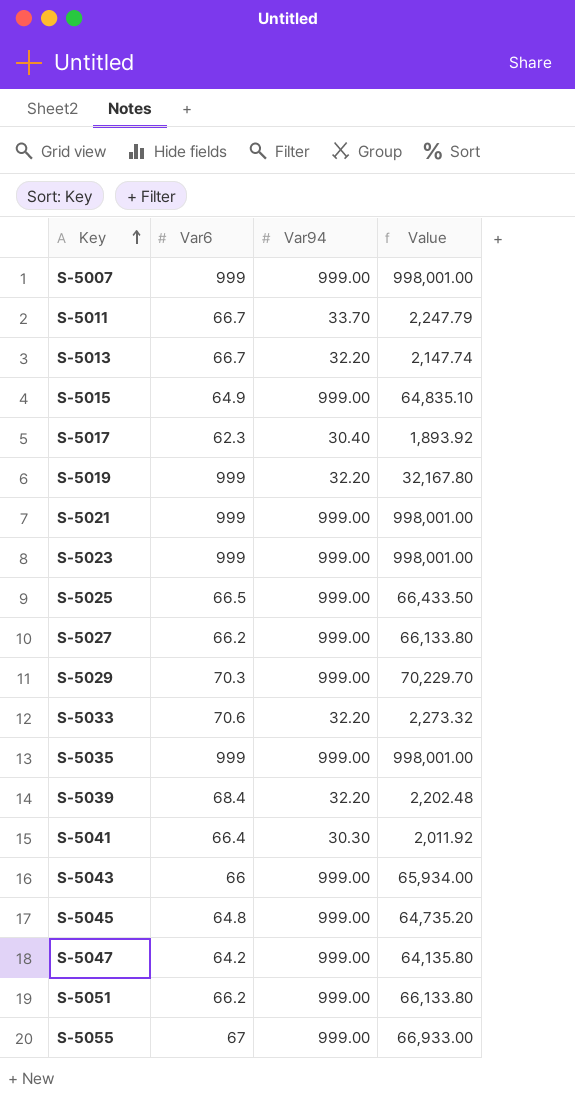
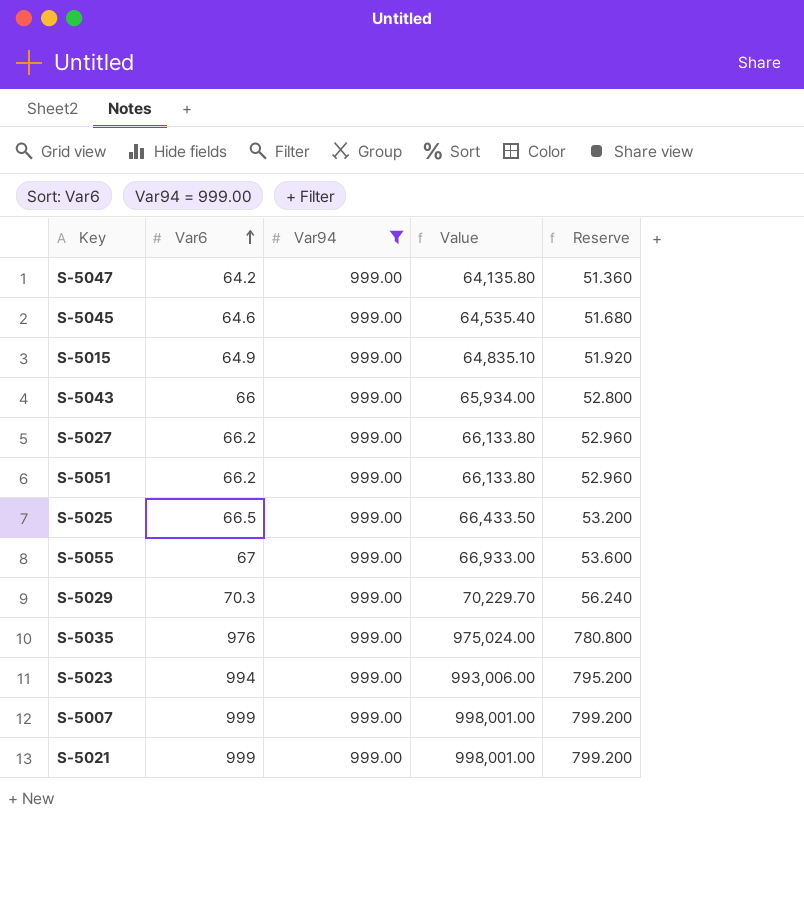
filter: none -> Var94 = 999.00
row order: Key ascending -> Var6 ascending
column Reserve | formula: none -> [Var6] * 0.8
S-5045 | Var6: 64.8 -> 64.6
S-5045 | Value: 64,735.20 -> 64,535.40
S-5035 | Var6: 999 -> 976
S-5035 | Value: 998,001.00 -> 975,024.00
S-5023 | Var6: 999 -> 994
S-5023 | Value: 998,001.00 -> 993,006.00

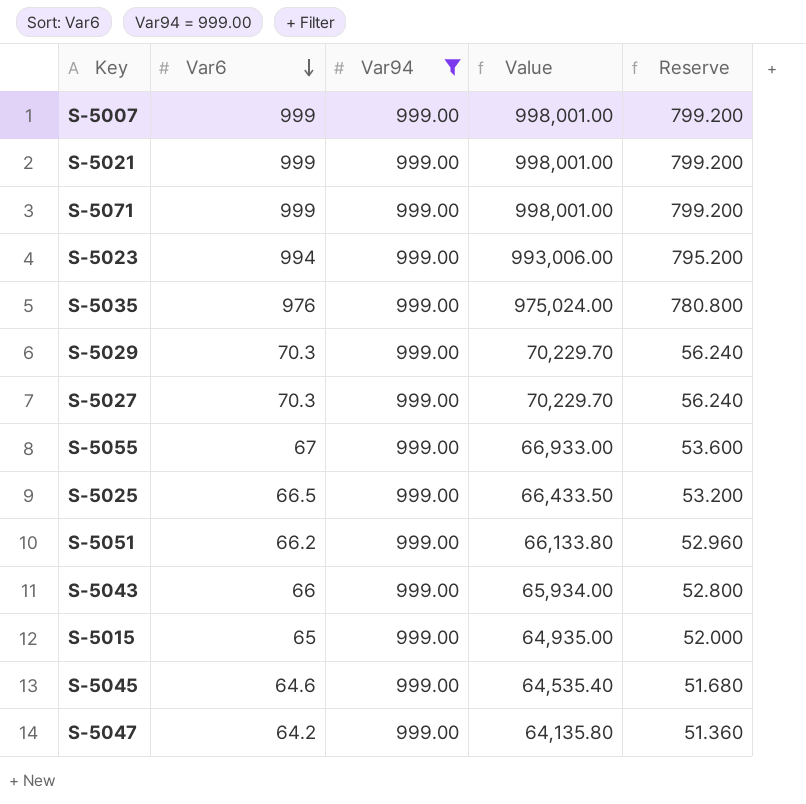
row order: Var6 ascending -> Var6 descending
row S-5071: none -> 999 | 999.00 | 998,001.00 | 799.200
S-5027 | Var6: 66.2 -> 70.3
S-5027 | Value: 66,133.80 -> 70,229.70
S-5027 | Reserve: 52.960 -> 56.240
S-5015 | Var6: 64.9 -> 65
S-5015 | Value: 64,835.10 -> 64,935.00
S-5015 | Reserve: 51.920 -> 52.000

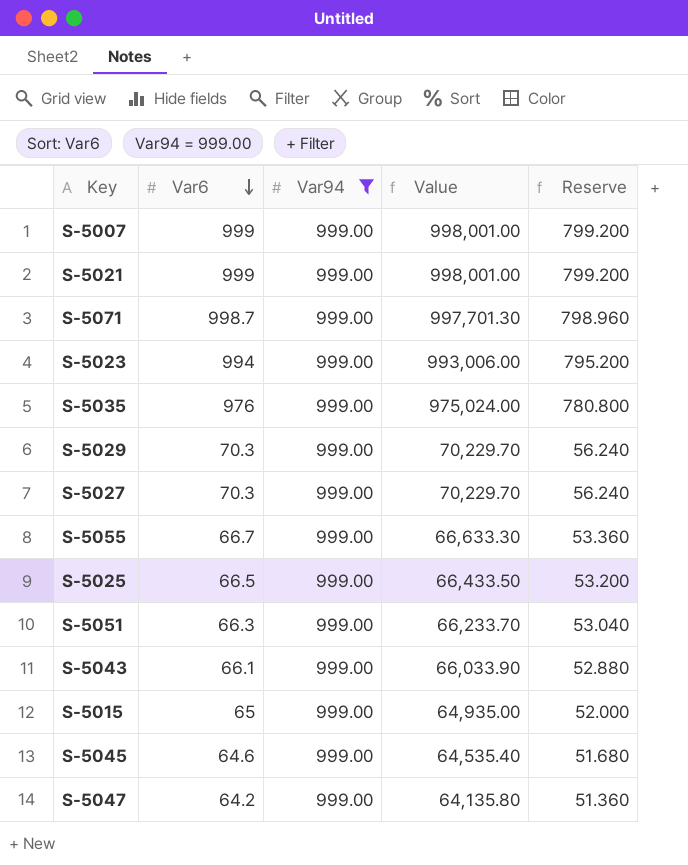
S-5071 | Var6: 999 -> 998.7
S-5071 | Value: 998,001.00 -> 997,701.30
S-5071 | Reserve: 799.200 -> 798.960
S-5055 | Var6: 67 -> 66.7
S-5055 | Value: 66,933.00 -> 66,633.30
S-5055 | Reserve: 53.600 -> 53.360
S-5051 | Var6: 66.2 -> 66.3
S-5051 | Value: 66,133.80 -> 66,233.70
S-5051 | Reserve: 52.960 -> 53.040
S-5043 | Var6: 66 -> 66.1
S-5043 | Value: 65,934.00 -> 66,033.90
S-5043 | Reserve: 52.800 -> 52.880

